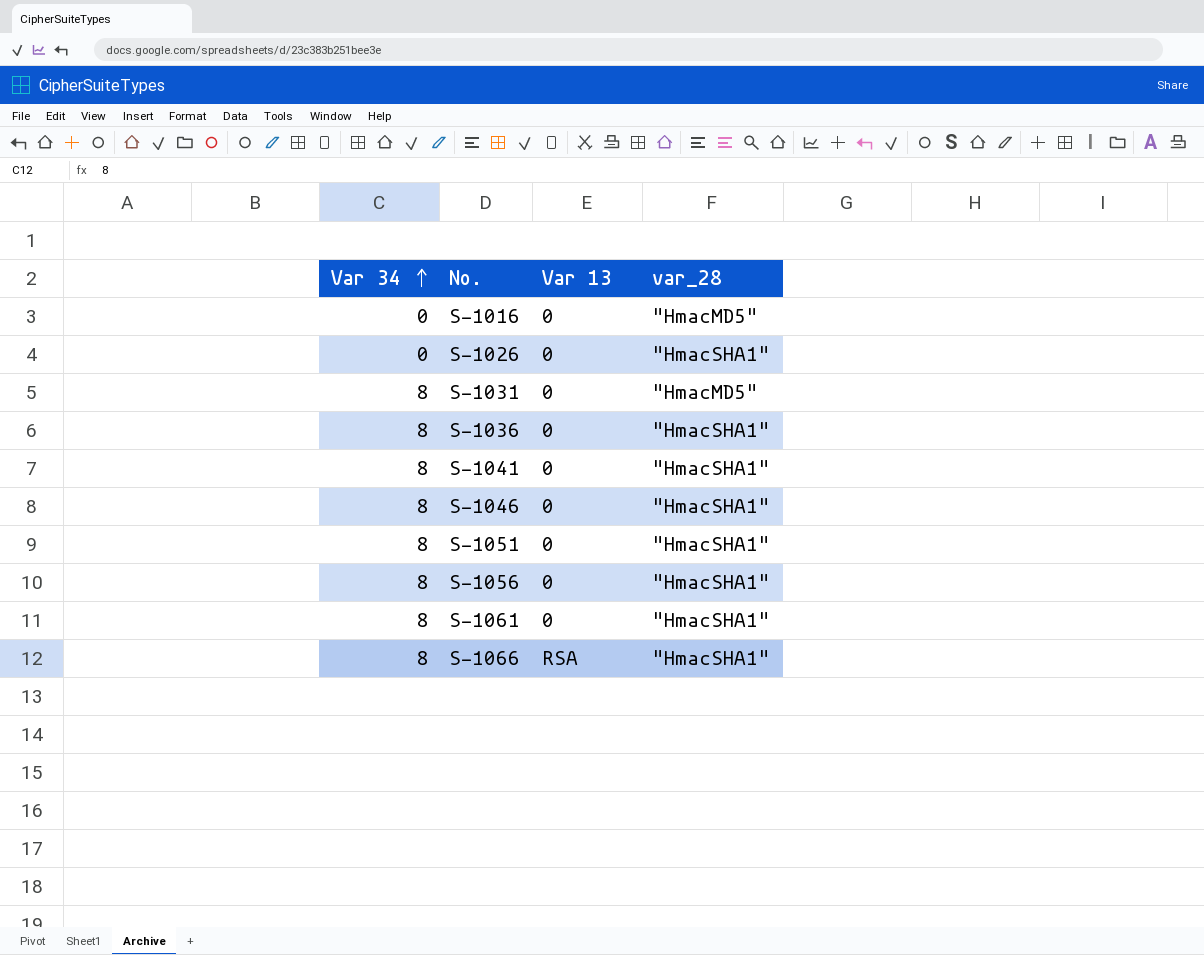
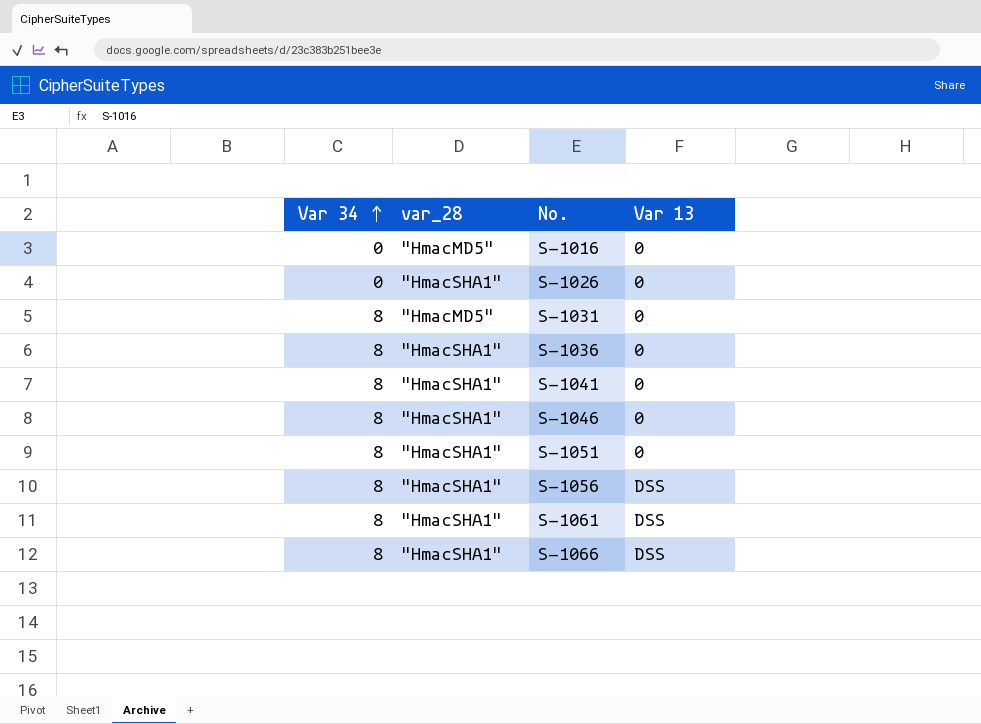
column var_28 | position: 4 -> 2
S-1056 | Var 13: 0 -> DSS
S-1061 | Var 13: 0 -> DSS
S-1066 | Var 13: RSA -> DSS

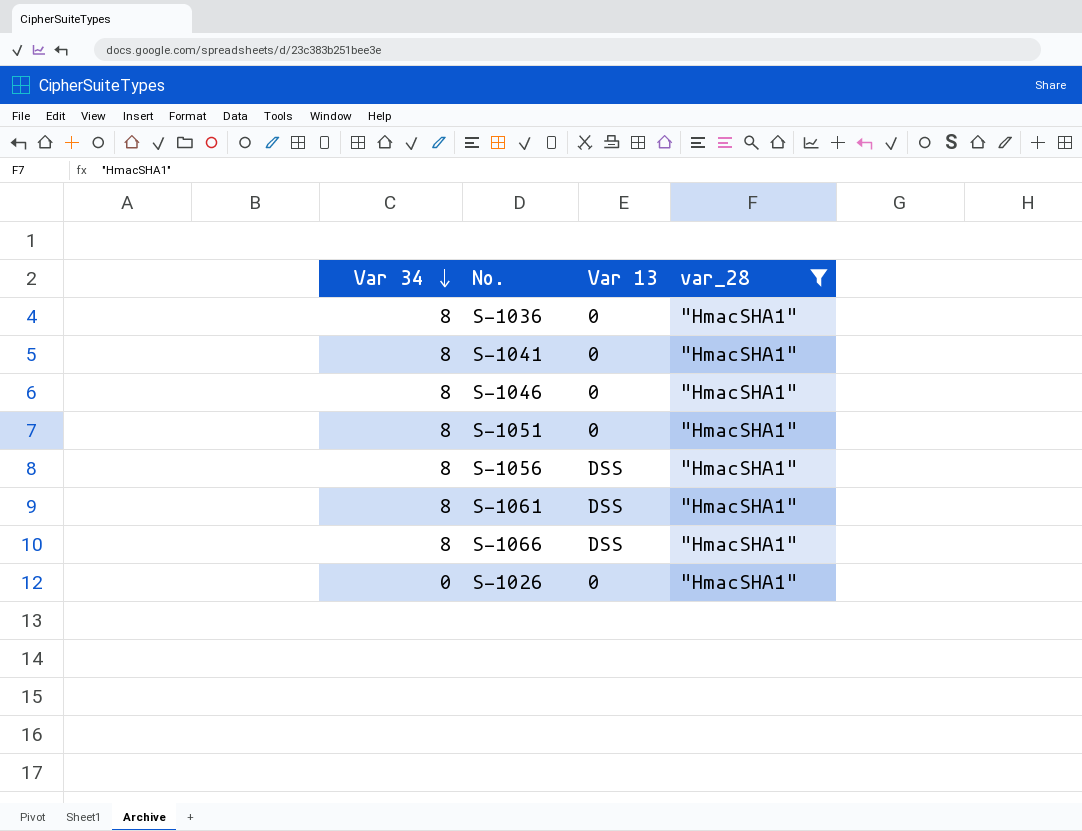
filter: none -> var_28 = "HmacSHA1"
row order: Var 34 ascending -> Var 34 descending
column var_28 | position: 2 -> 4

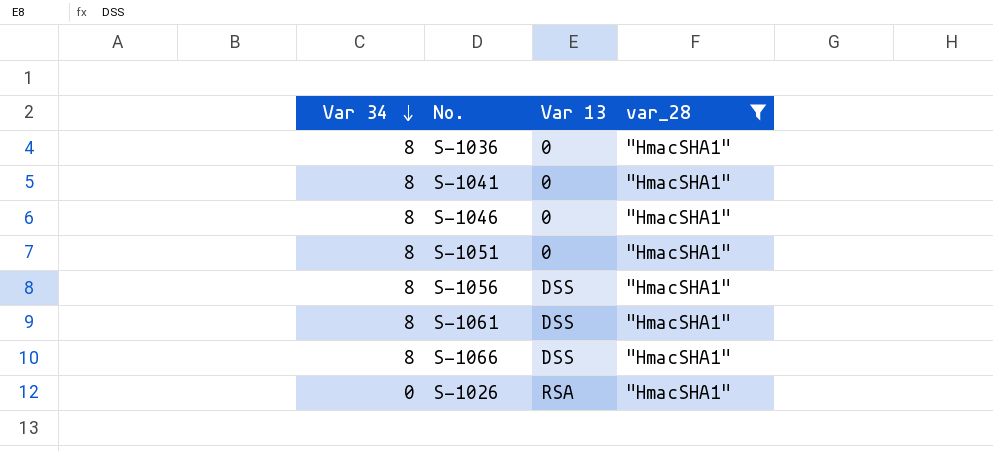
S-1026 | Var 13: 0 -> RSA

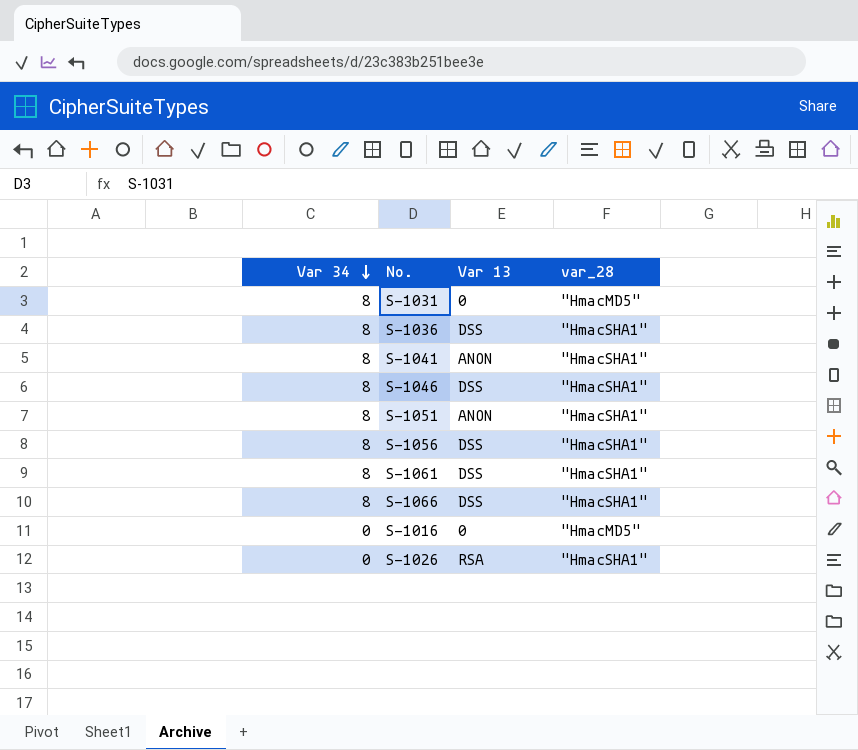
filter: var_28 = "HmacSHA1" -> none
S-1036 | Var 13: 0 -> DSS
S-1041 | Var 13: 0 -> ANON
S-1046 | Var 13: 0 -> DSS
S-1051 | Var 13: 0 -> ANON

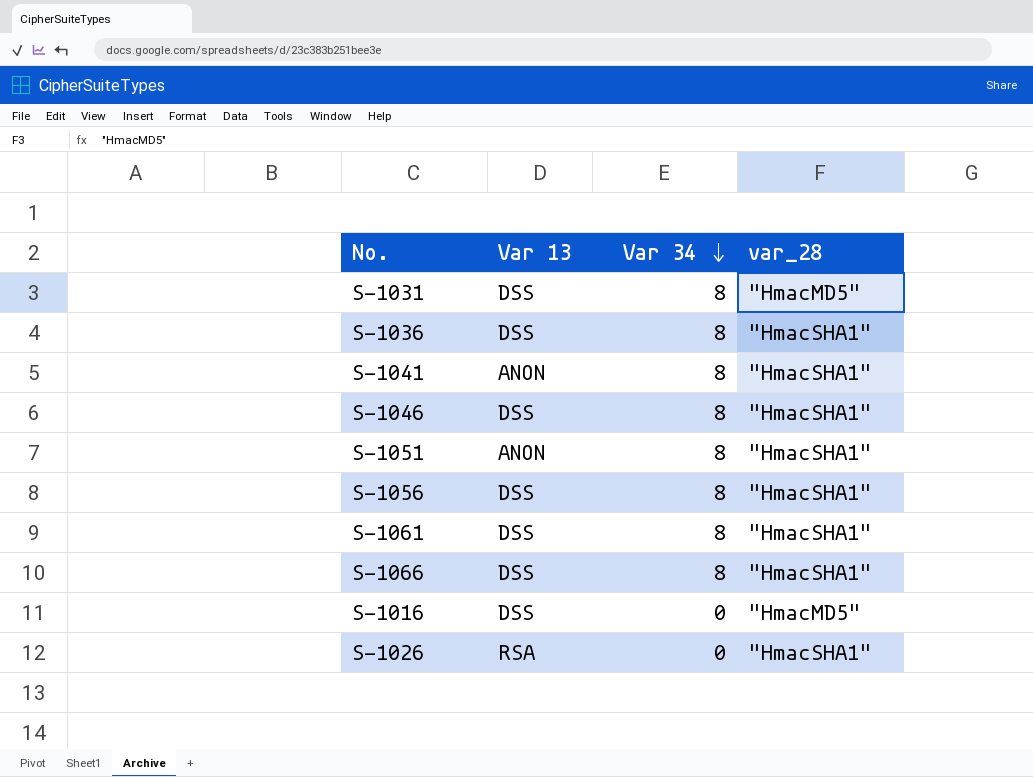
column Var 34 | position: 1 -> 3
S-1031 | Var 13: 0 -> DSS
S-1016 | Var 13: 0 -> DSS

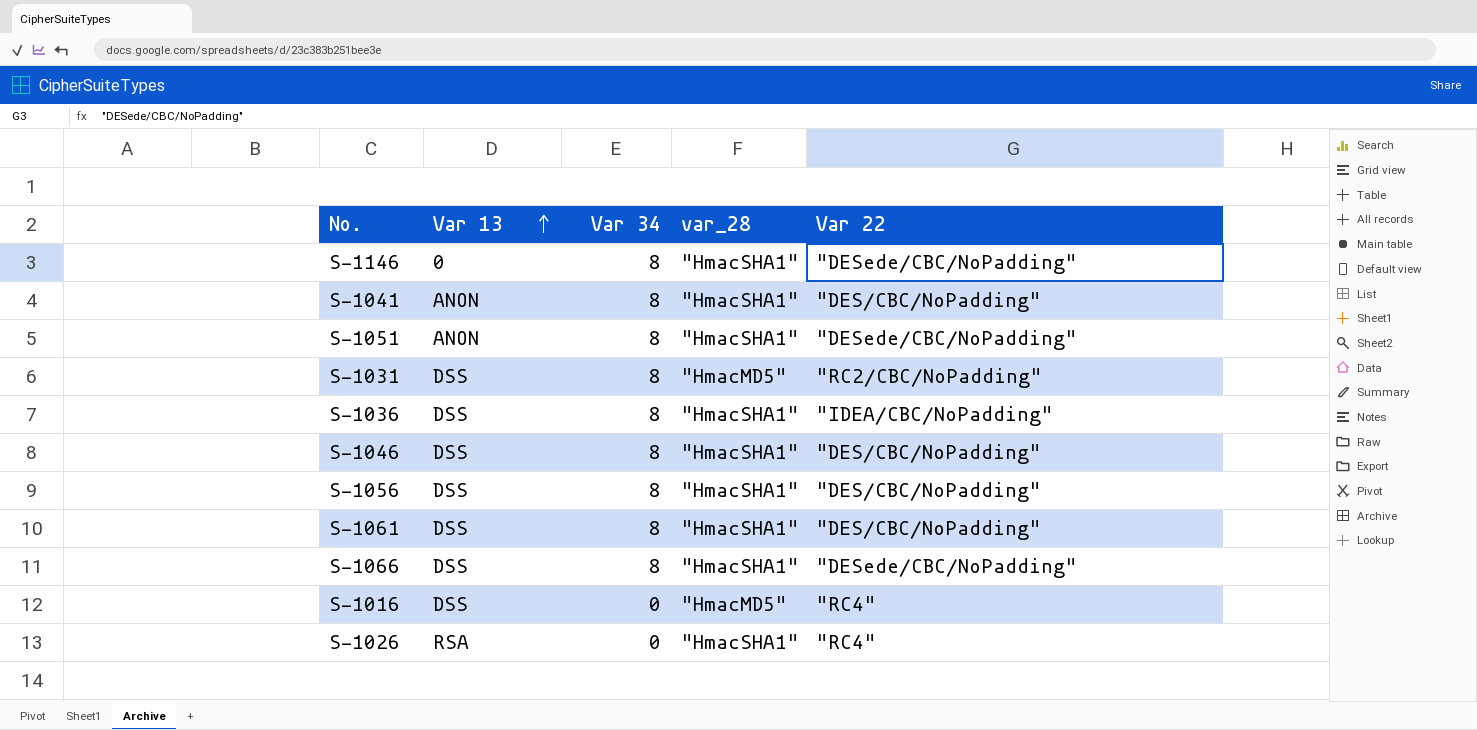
row order: Var 34 descending -> Var 13 ascending
column Var 22 | position: none -> 5
row S-1146: none -> 0 | 8 | "HmacSHA1" | "DESede/CBC/NoPadding"

